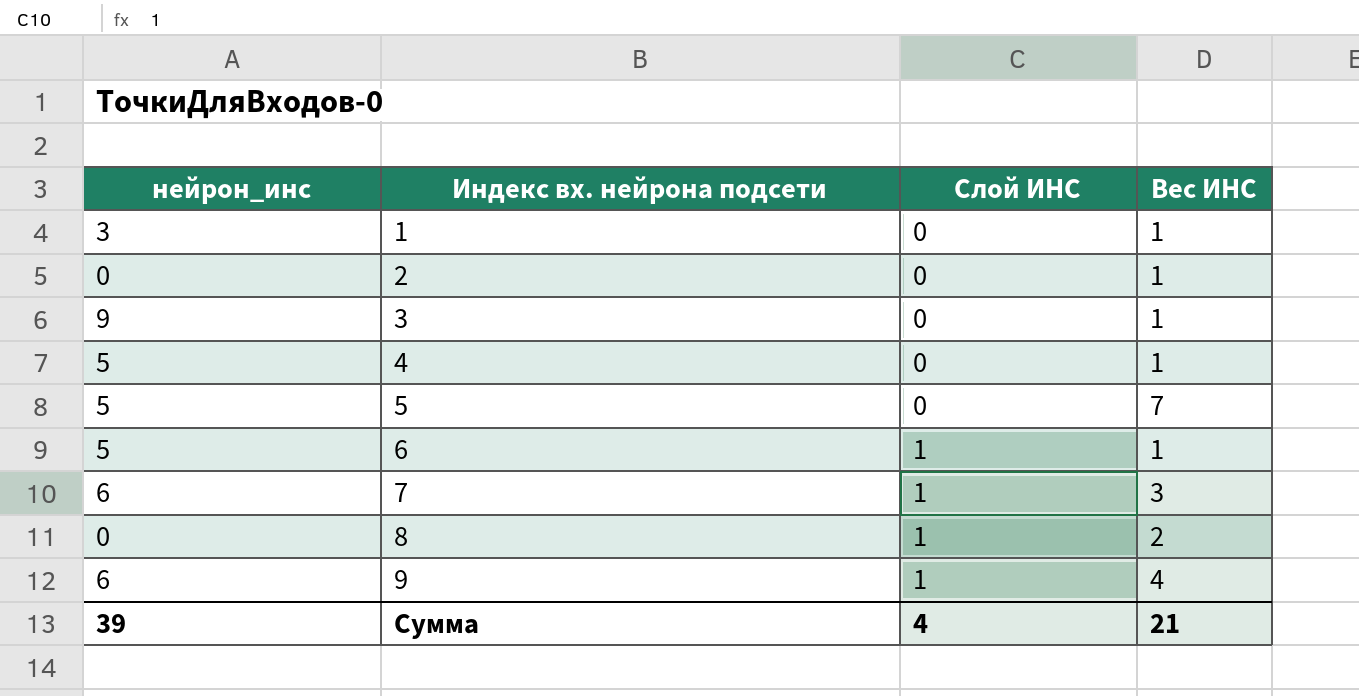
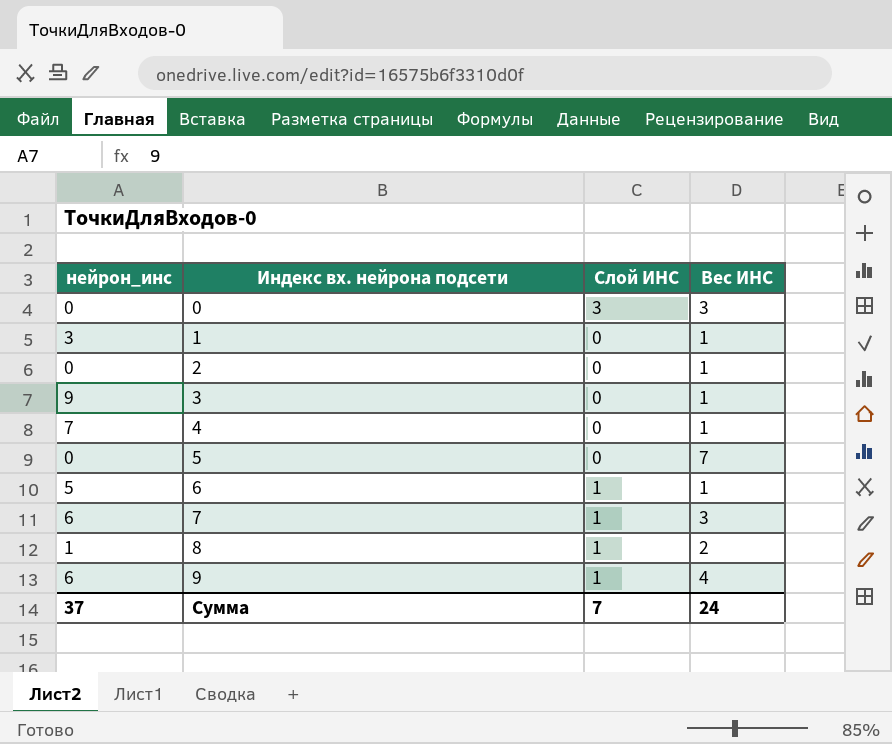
row 0: none -> 0 | 3 | 3
4 | нейрон_инс: 5 -> 7
5 | нейрон_инс: 5 -> 0
8 | нейрон_инс: 0 -> 1
Сумма | нейрон_инс: 39 -> 37
Сумма | Слой ИНС: 4 -> 7
Сумма | Вес ИНС: 21 -> 24

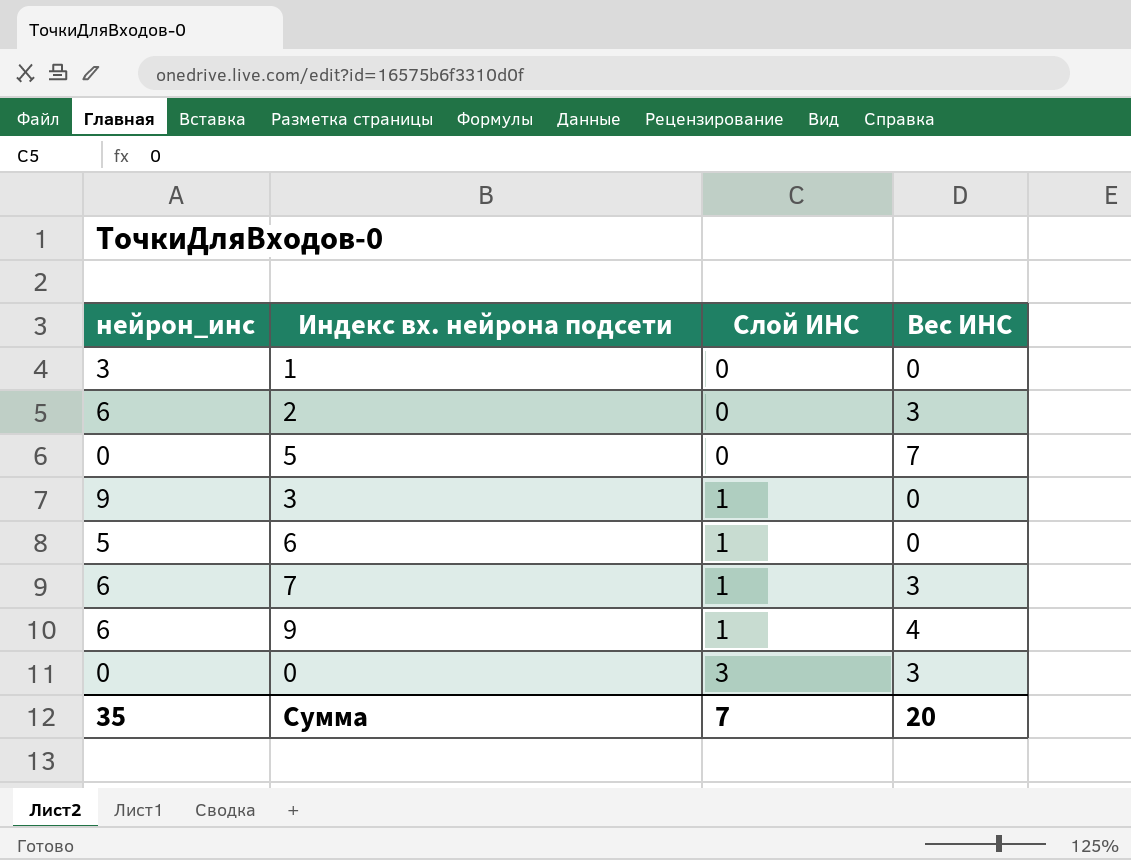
row order: Индекс вх. нейрона подсети ascending -> Слой ИНС ascending
row 4: 7 | 0 | 1 -> none
row 8: 1 | 1 | 2 -> none
1 | Вес ИНС: 1 -> 0
2 | нейрон_инс: 0 -> 6
2 | Вес ИНС: 1 -> 3
3 | Слой ИНС: 0 -> 1
3 | Вес ИНС: 1 -> 0
6 | Вес ИНС: 1 -> 0
Сумма | нейрон_инс: 37 -> 35
Сумма | Вес ИНС: 24 -> 20

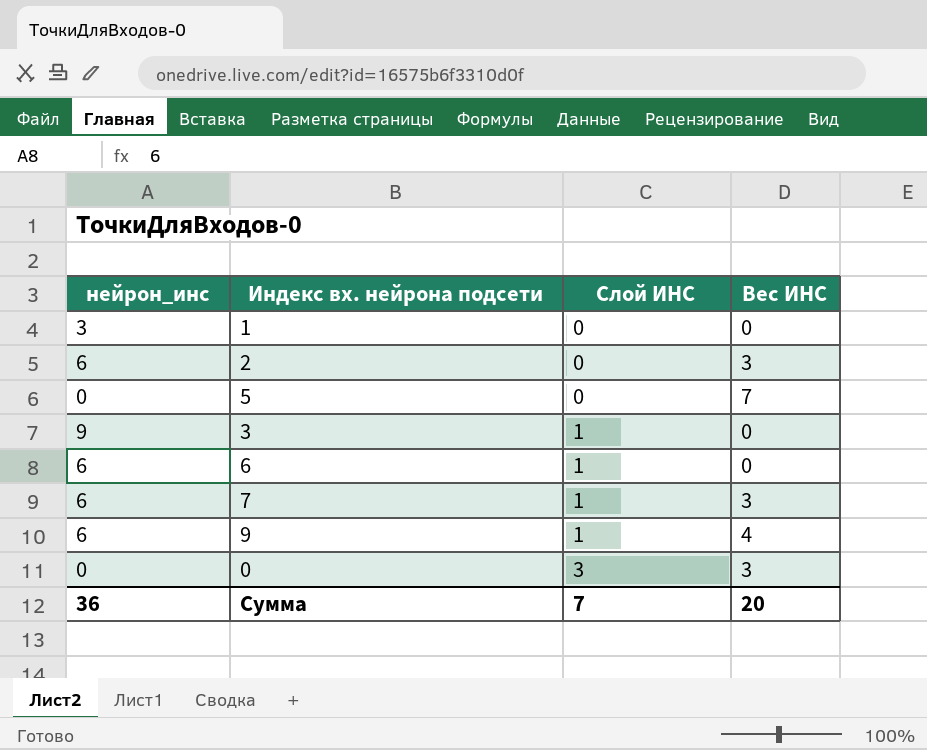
6 | нейрон_инс: 5 -> 6
Сумма | нейрон_инс: 35 -> 36

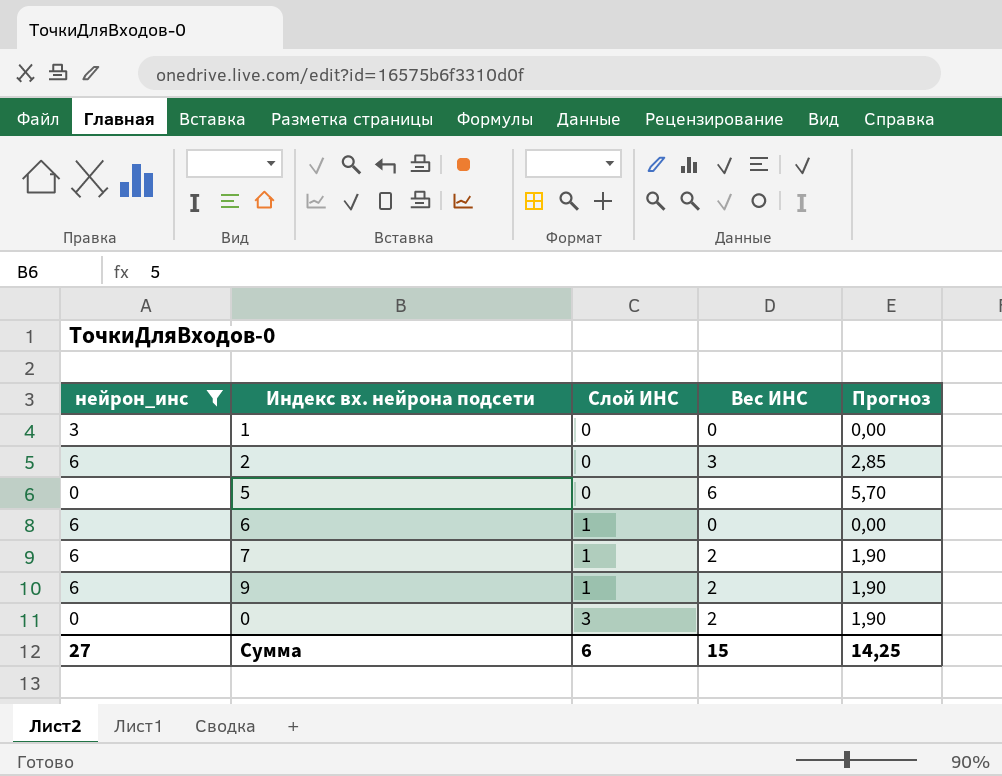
filter: none -> нейрон_инс != 9
column Прогноз | formula: none -> [Вес ИНС] * 0,95
5 | Вес ИНС: 7 -> 6
7 | Вес ИНС: 3 -> 2
9 | Вес ИНС: 4 -> 2
0 | Вес ИНС: 3 -> 2
Сумма | нейрон_инс: 36 -> 27
Сумма | Слой ИНС: 7 -> 6
Сумма | Вес ИНС: 20 -> 15

